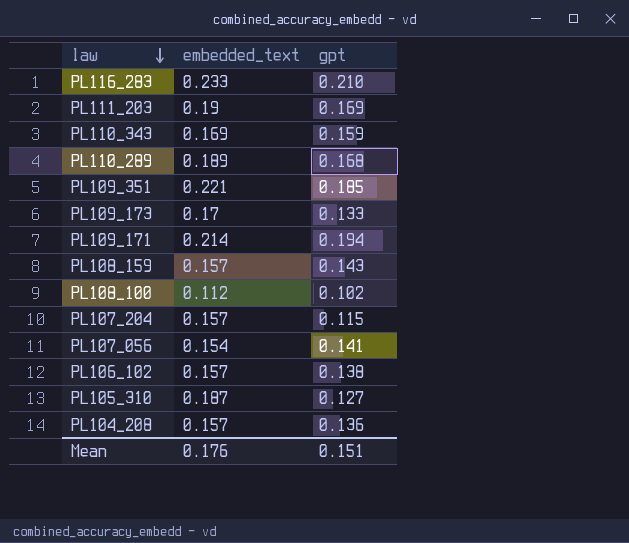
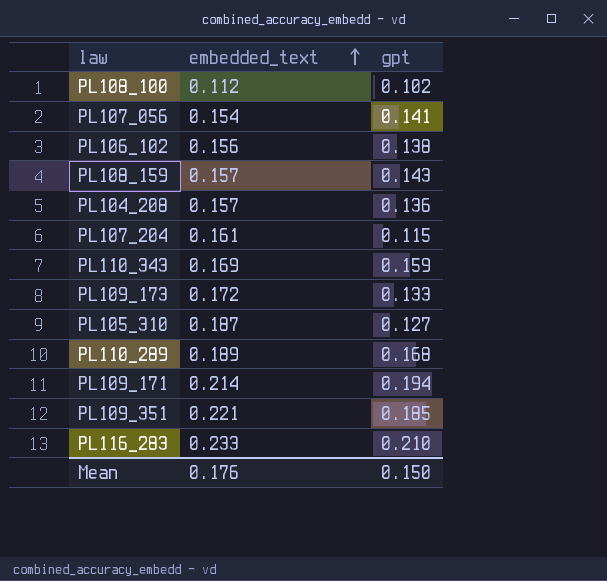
row order: law descending -> embedded_text ascending
row PL111_203: 0.19 | 0.169 -> none
PL106_102 | embedded_text: 0.157 -> 0.156
PL107_204 | embedded_text: 0.157 -> 0.161
PL109_173 | embedded_text: 0.17 -> 0.172
Mean | gpt: 0.151 -> 0.150

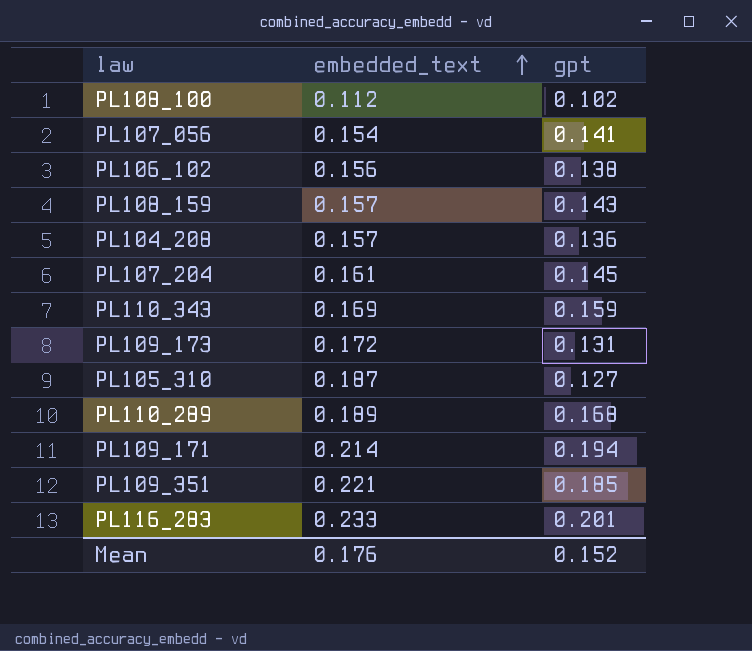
PL107_204 | gpt: 0.115 -> 0.145
PL109_173 | gpt: 0.133 -> 0.131
PL116_283 | gpt: 0.210 -> 0.201
Mean | gpt: 0.150 -> 0.152

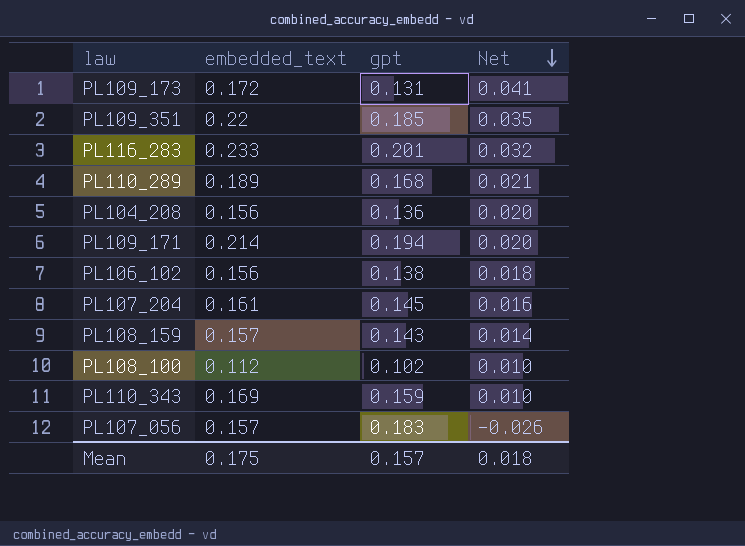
row order: embedded_text ascending -> Net descending
column Net | formula: none -> [embedded_text] - [gpt]
row PL105_310: 0.187 | 0.127 -> none
PL109_351 | embedded_text: 0.221 -> 0.22
PL104_208 | embedded_text: 0.157 -> 0.156
PL107_056 | embedded_text: 0.154 -> 0.157
PL107_056 | gpt: 0.141 -> 0.183
Mean | embedded_text: 0.176 -> 0.175
Mean | gpt: 0.152 -> 0.157

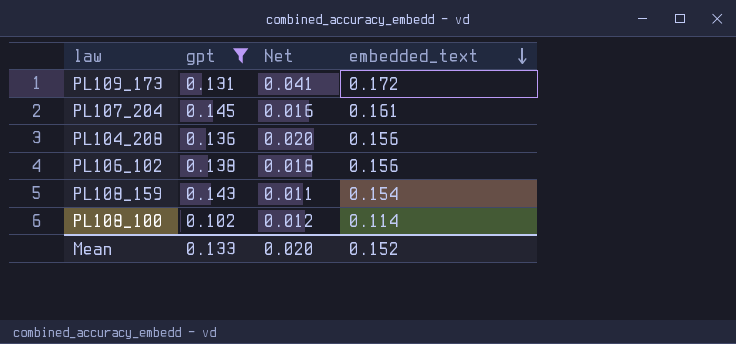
filter: none -> gpt <= 0.145
row order: Net descending -> embedded_text descending
column embedded_text | position: 2 -> 4
PL108_159 | Net: 0.014 -> 0.011
PL108_159 | embedded_text: 0.157 -> 0.154
PL108_100 | Net: 0.010 -> 0.012
PL108_100 | embedded_text: 0.112 -> 0.114
Mean | gpt: 0.157 -> 0.133
Mean | Net: 0.018 -> 0.020
Mean | embedded_text: 0.175 -> 0.152

